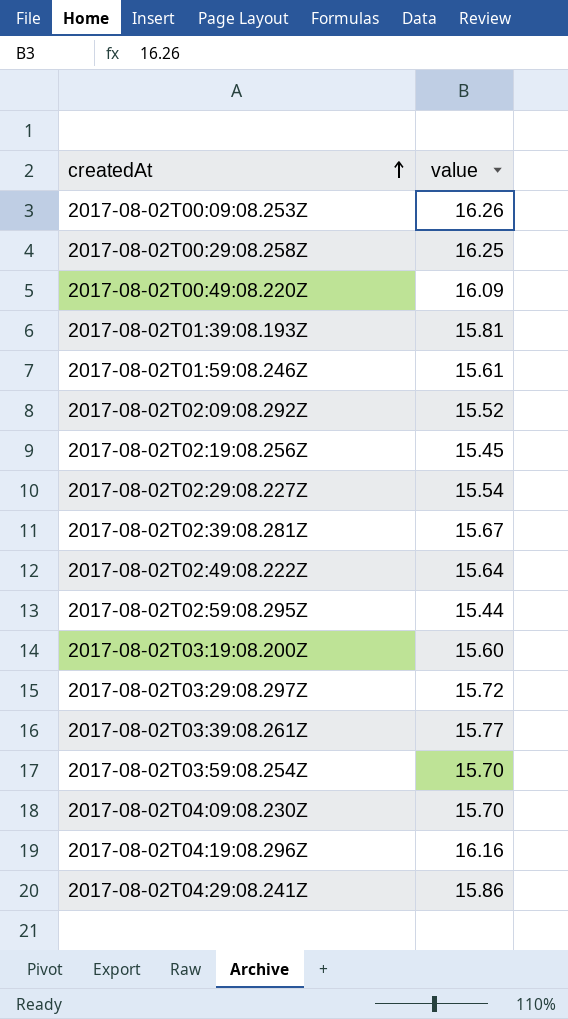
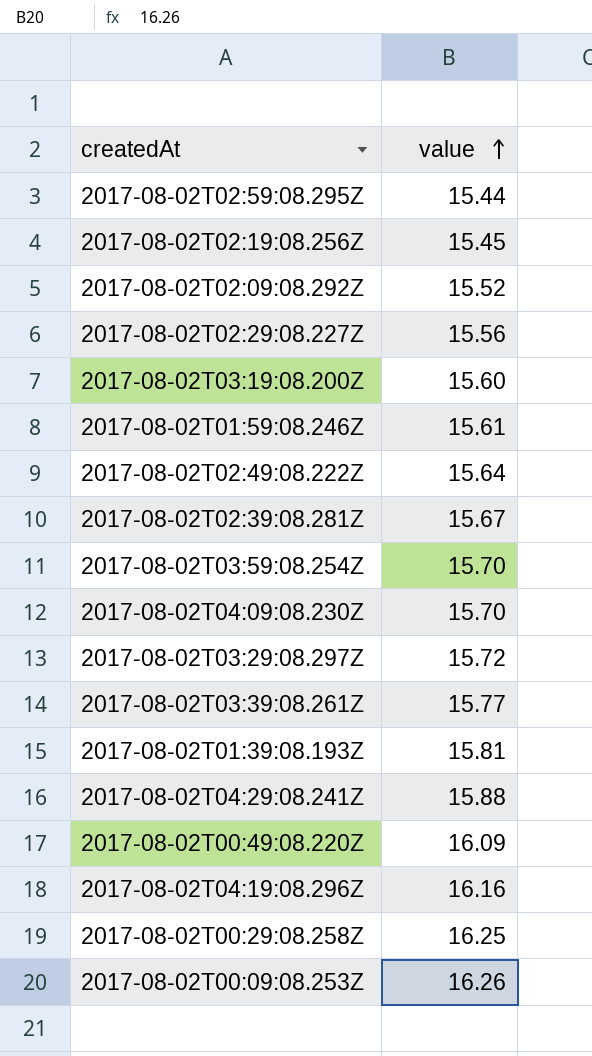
row order: createdAt ascending -> value ascending
2017-08-02T02:29:08.227Z | value: 15.54 -> 15.56
2017-08-02T04:29:08.241Z | value: 15.86 -> 15.88

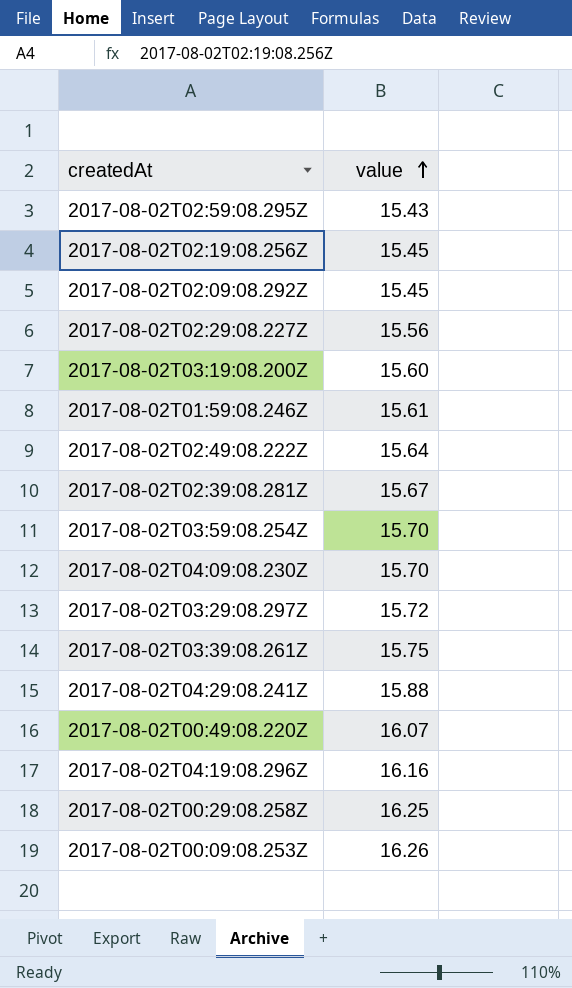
row 2017-08-02T01:39:08.193Z: 15.81 -> none
2017-08-02T02:59:08.295Z | value: 15.44 -> 15.43
2017-08-02T02:09:08.292Z | value: 15.52 -> 15.45
2017-08-02T03:39:08.261Z | value: 15.77 -> 15.75
2017-08-02T00:49:08.220Z | value: 16.09 -> 16.07

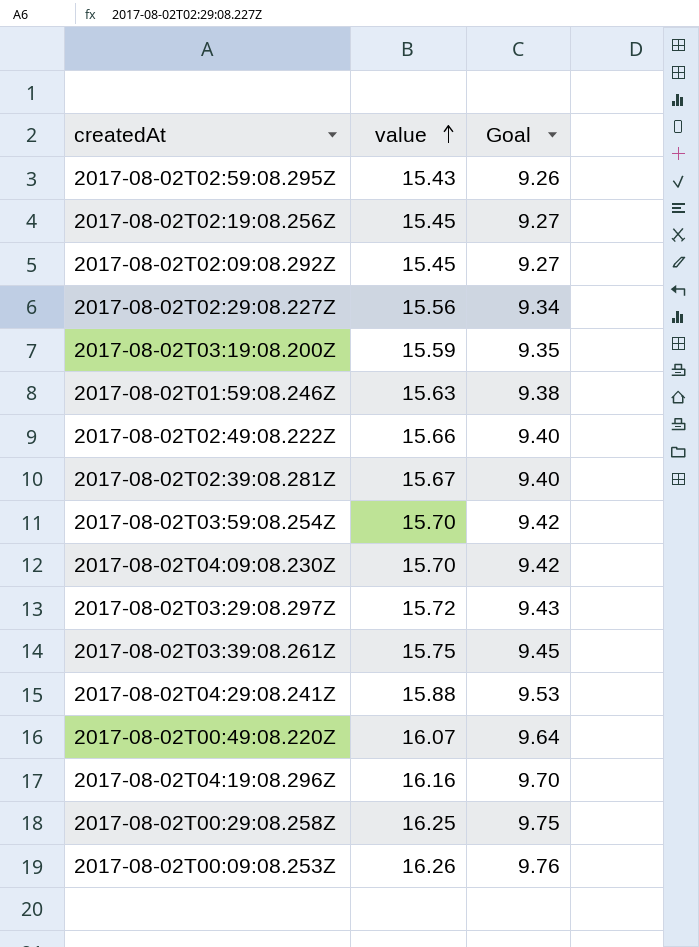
column Goal | formula: none -> [value] * 0.6
2017-08-02T03:19:08.200Z | value: 15.60 -> 15.59
2017-08-02T01:59:08.246Z | value: 15.61 -> 15.63
2017-08-02T02:49:08.222Z | value: 15.64 -> 15.66

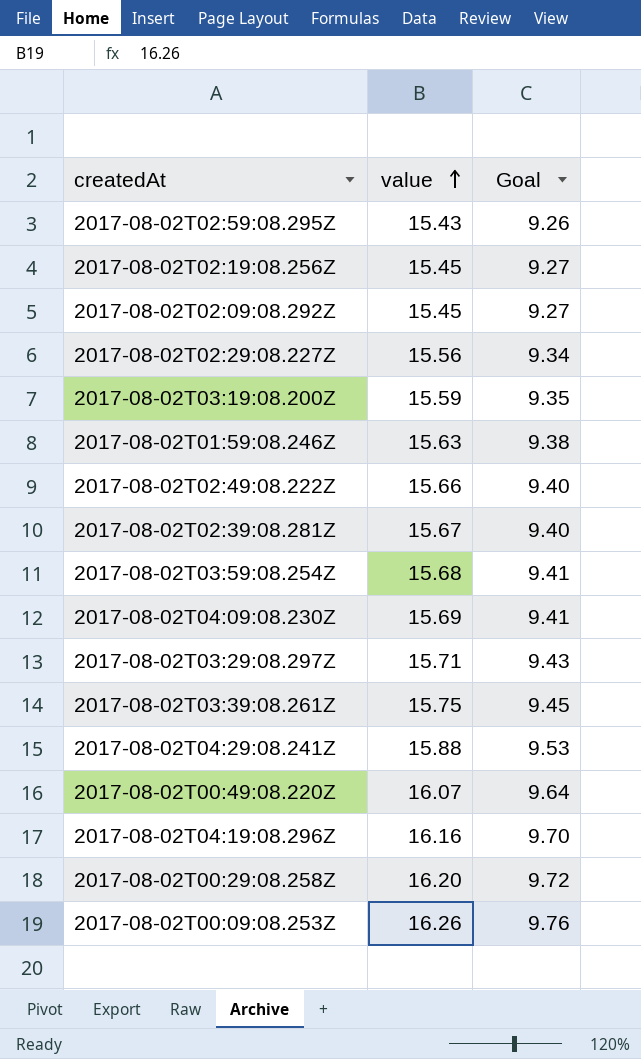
2017-08-02T03:59:08.254Z | value: 15.70 -> 15.68
2017-08-02T03:59:08.254Z | Goal: 9.42 -> 9.41
2017-08-02T04:09:08.230Z | value: 15.70 -> 15.69
2017-08-02T04:09:08.230Z | Goal: 9.42 -> 9.41
2017-08-02T03:29:08.297Z | value: 15.72 -> 15.71
2017-08-02T00:29:08.258Z | value: 16.25 -> 16.20
2017-08-02T00:29:08.258Z | Goal: 9.75 -> 9.72

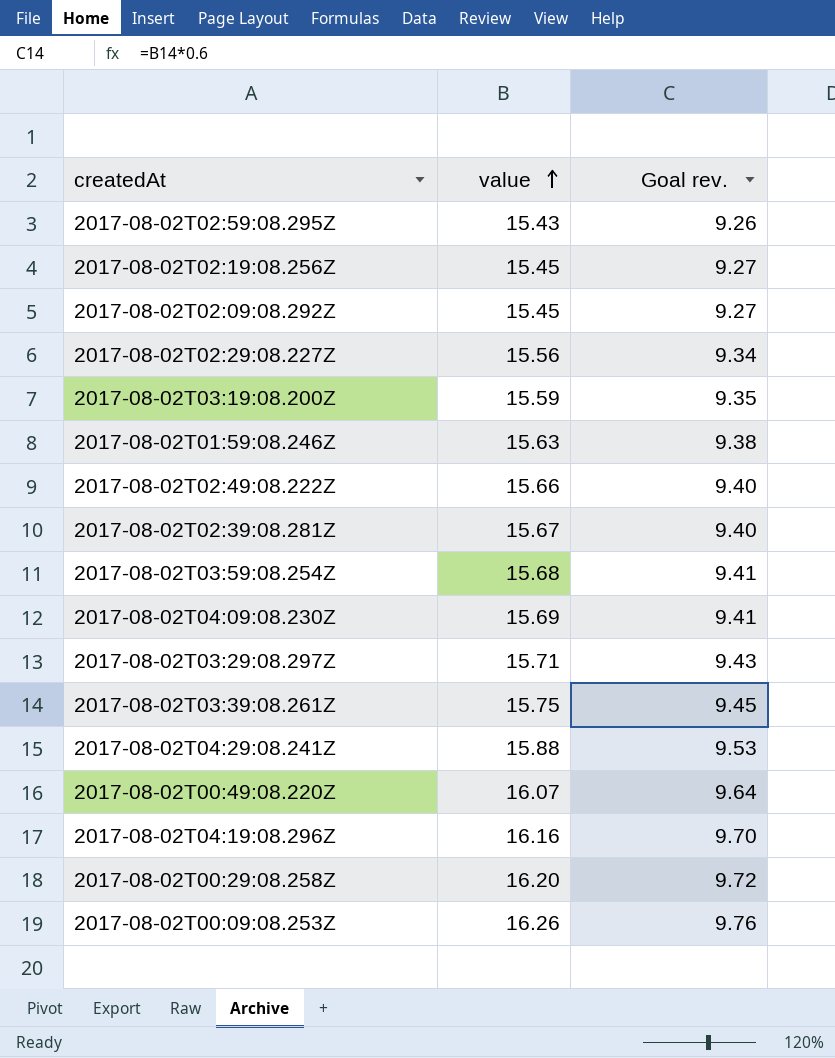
column name: Goal -> Goal rev.

